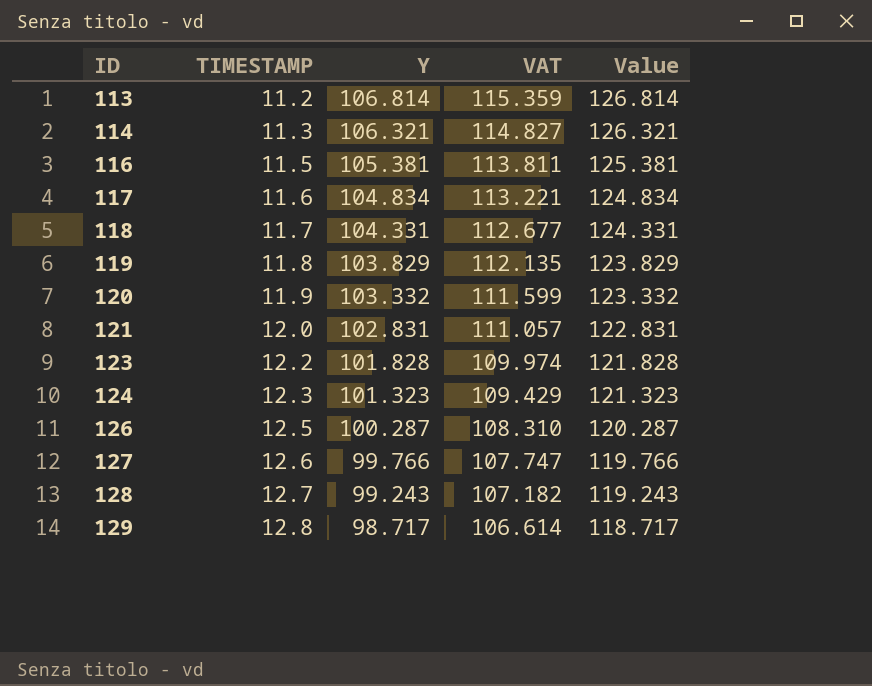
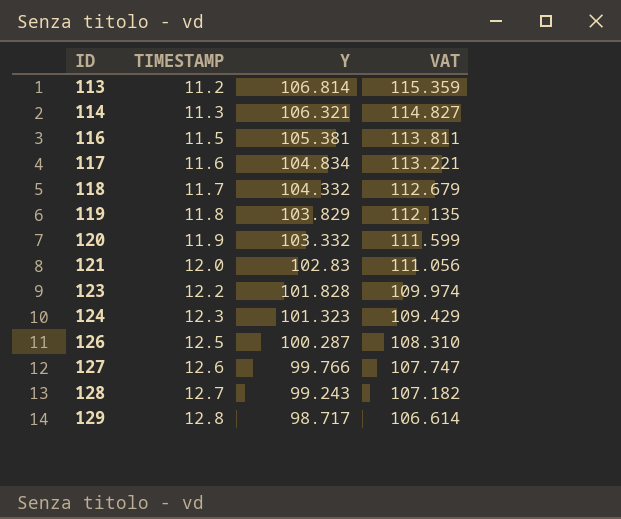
column Value | formula: [Y] + 20 -> none
118 | Y: 104.331 -> 104.332
118 | VAT: 112.677 -> 112.679
121 | Y: 102.831 -> 102.83
121 | VAT: 111.057 -> 111.056

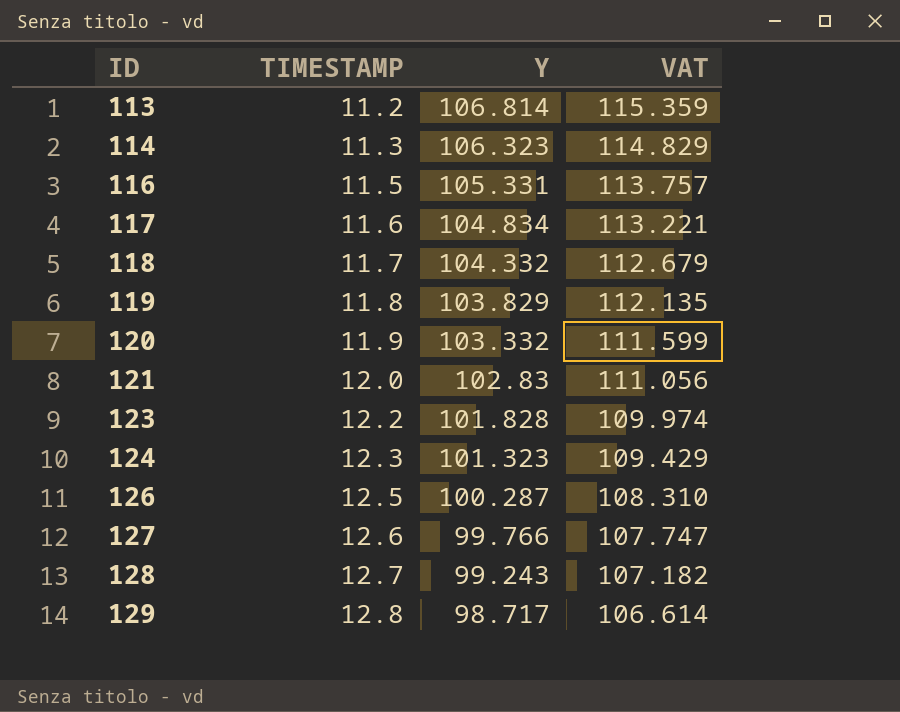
114 | Y: 106.321 -> 106.323
114 | VAT: 114.827 -> 114.829
116 | Y: 105.381 -> 105.331
116 | VAT: 113.811 -> 113.757

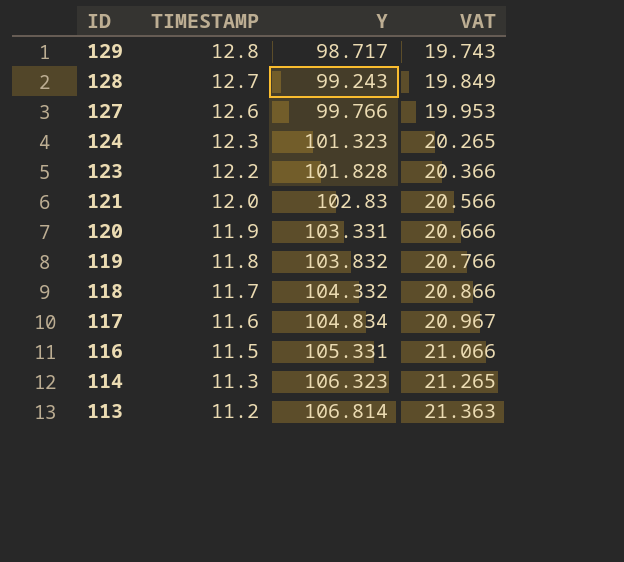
row order: ID ascending -> ID descending
column VAT | formula: [Y] * 1.08 -> [Y] * 0.2
row 126: 12.5 | 100.287 | 108.310 -> none
120 | Y: 103.332 -> 103.331
119 | Y: 103.829 -> 103.832

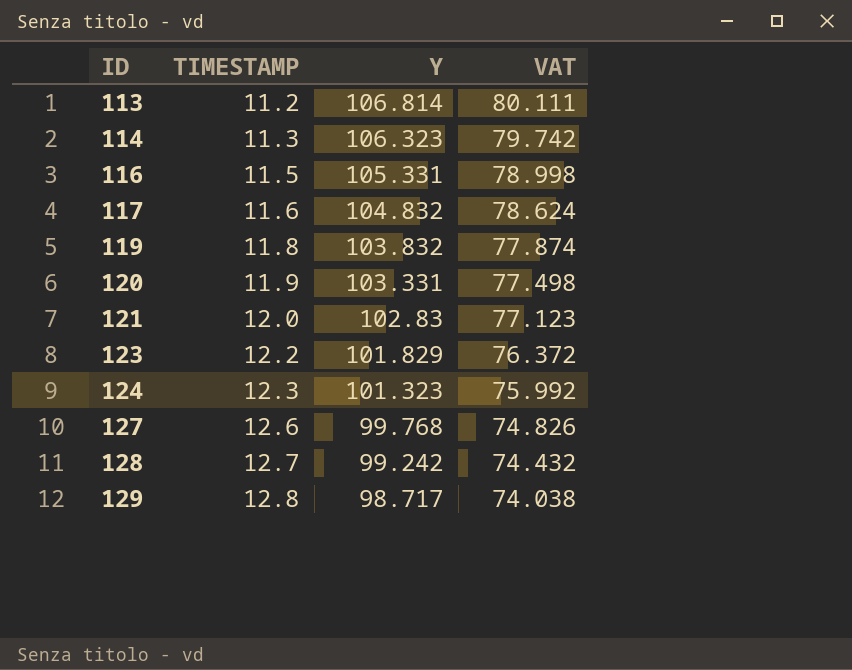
row order: ID descending -> ID ascending
column VAT | formula: [Y] * 0.2 -> [Y] * 0.75
row 118: 11.7 | 104.332 | 20.866 -> none
117 | Y: 104.834 -> 104.832
123 | Y: 101.828 -> 101.829
127 | Y: 99.766 -> 99.768
128 | Y: 99.243 -> 99.242

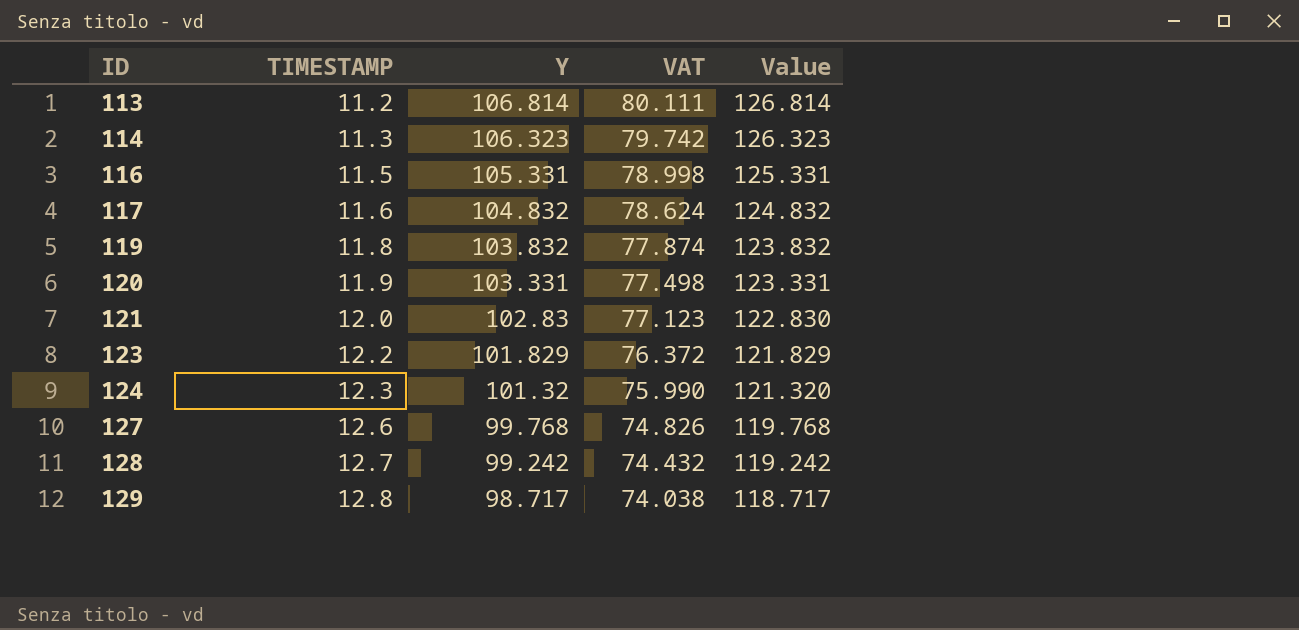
column Value | formula: none -> [Y] + 20
124 | Y: 101.323 -> 101.32
124 | VAT: 75.992 -> 75.990

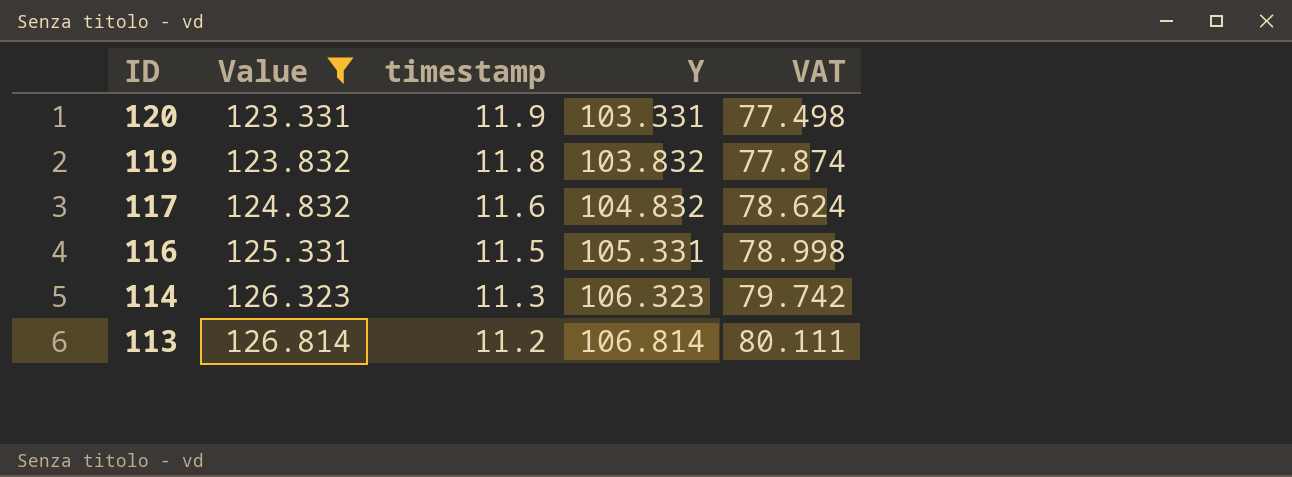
filter: none -> Value >= 123.331
row order: ID ascending -> ID descending
column Value | position: 5 -> 2
column name: TIMESTAMP -> timestamp

